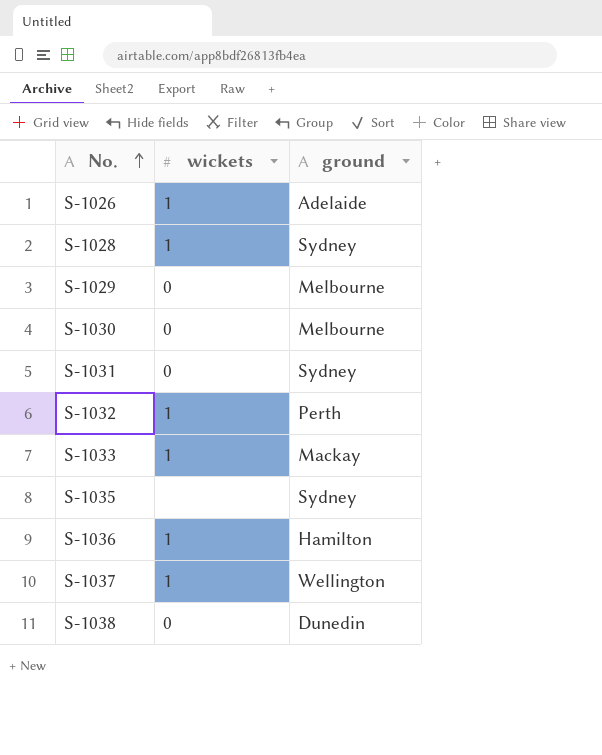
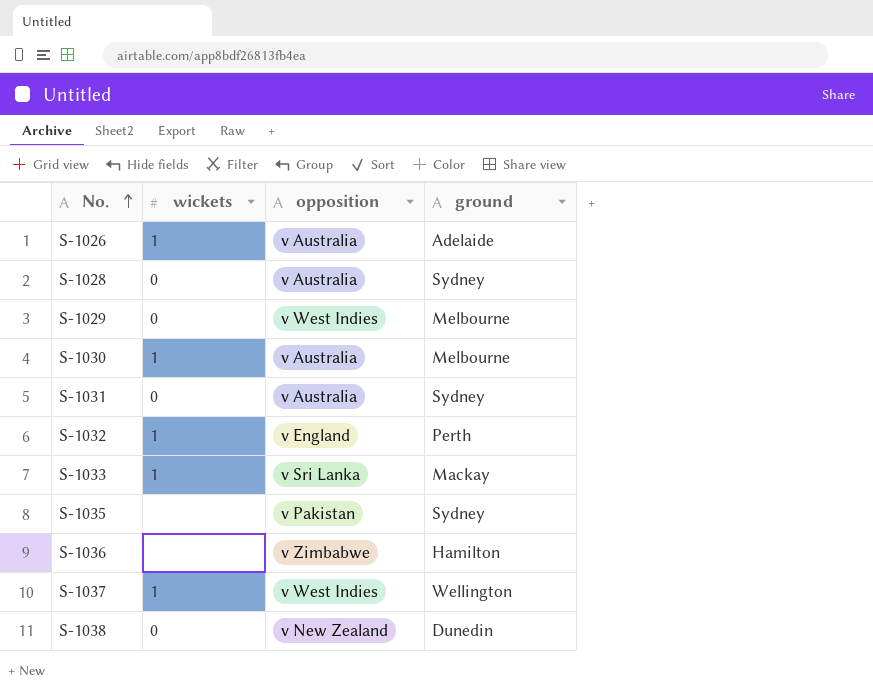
column opposition | position: none -> 3
S-1028 | wickets: 1 -> 0
S-1030 | wickets: 0 -> 1
S-1036 | wickets: 1 -> none

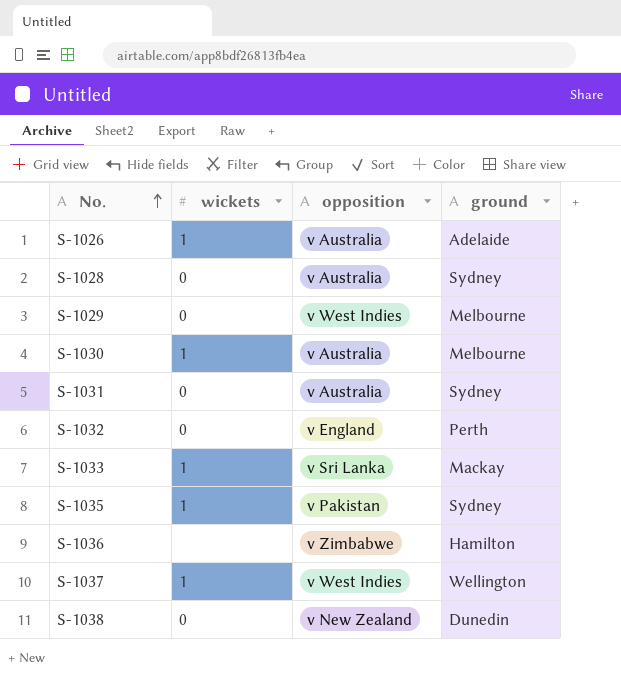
S-1032 | wickets: 1 -> 0
S-1035 | wickets: none -> 1

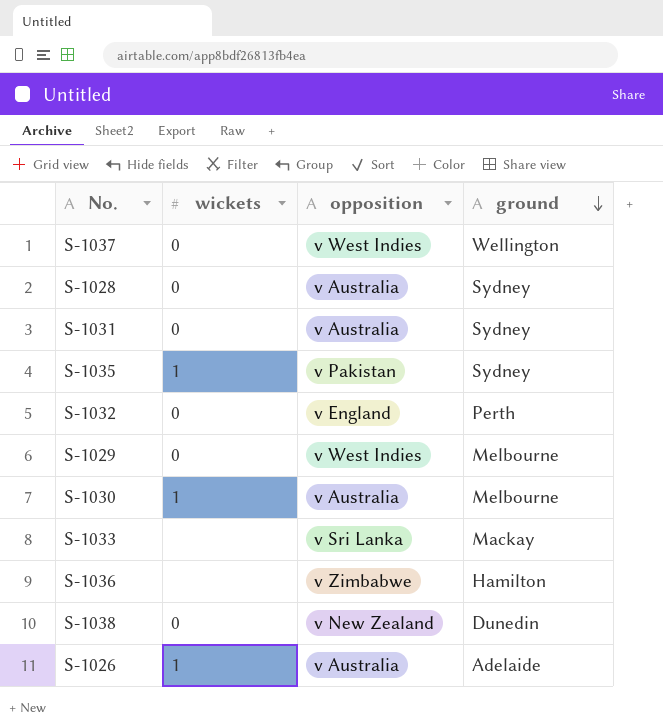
row order: No. ascending -> ground descending
S-1037 | wickets: 1 -> 0
S-1033 | wickets: 1 -> none

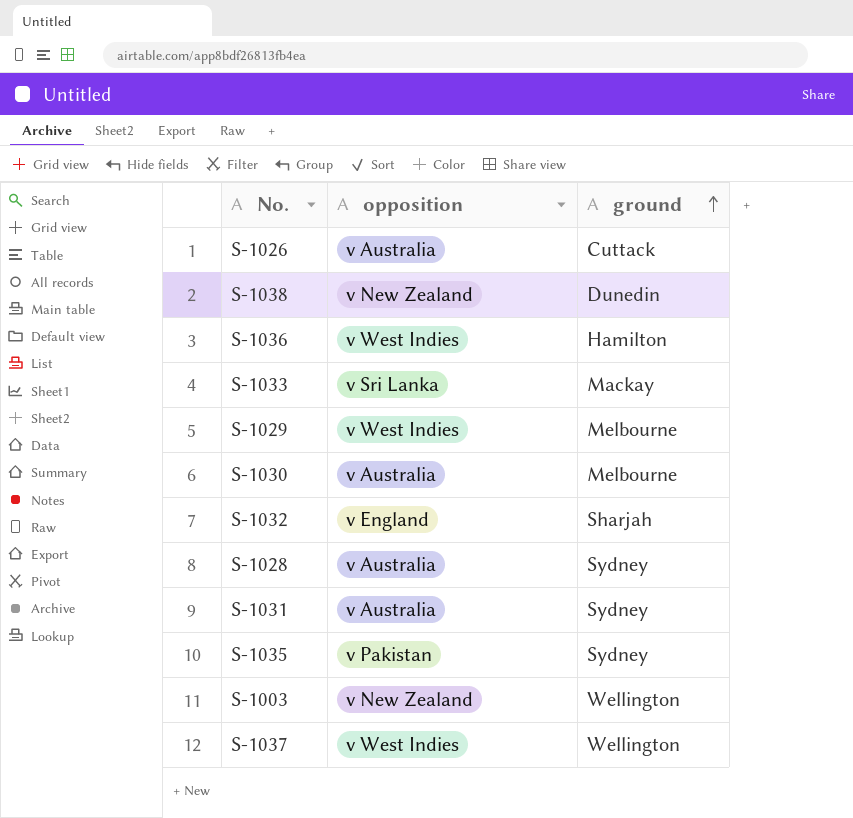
row order: ground descending -> ground ascending
column wickets | position: 2 -> none
S-1026 | ground: Adelaide -> Cuttack
S-1036 | opposition: v Zimbabwe -> v West Indies
S-1032 | ground: Perth -> Sharjah
row S-1003: none -> v New Zealand | Wellington

